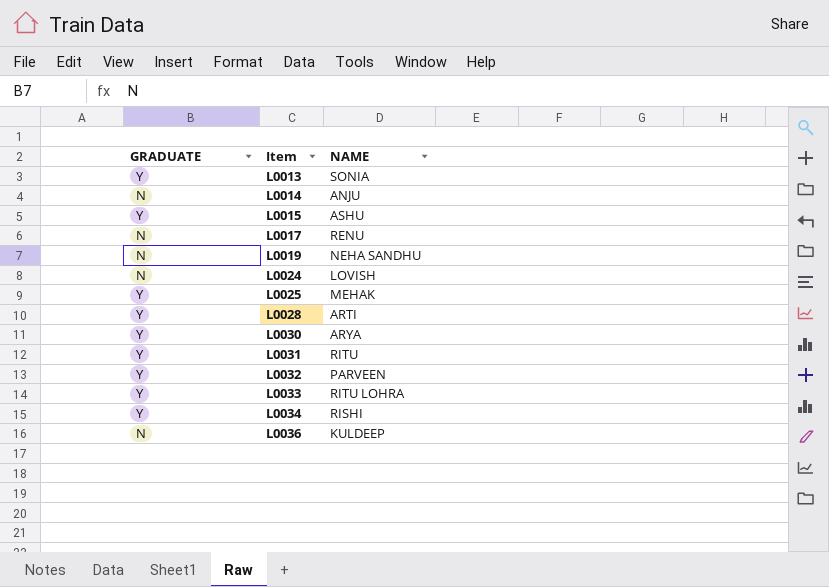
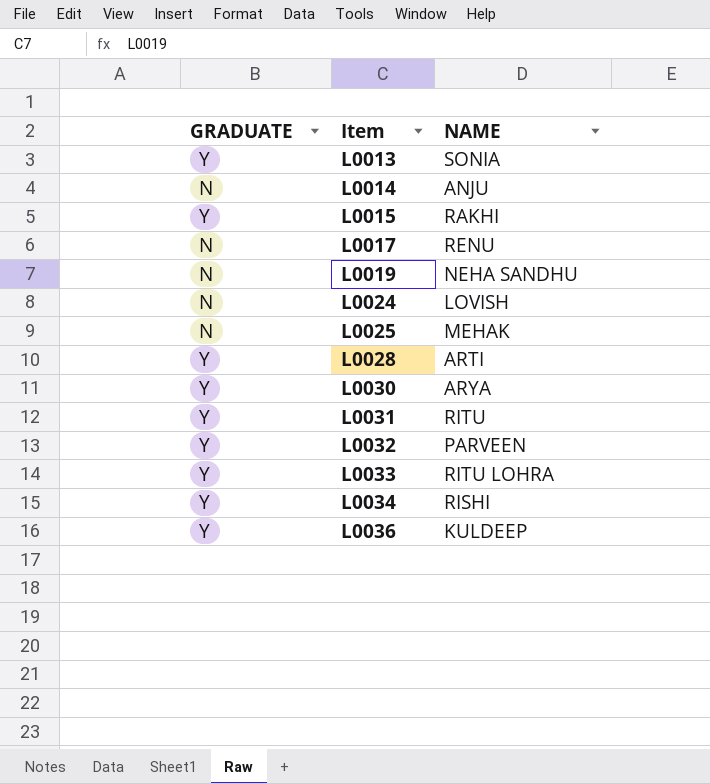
L0015 | NAME: ASHU -> RAKHI
L0025 | GRADUATE: Y -> N
L0036 | GRADUATE: N -> Y

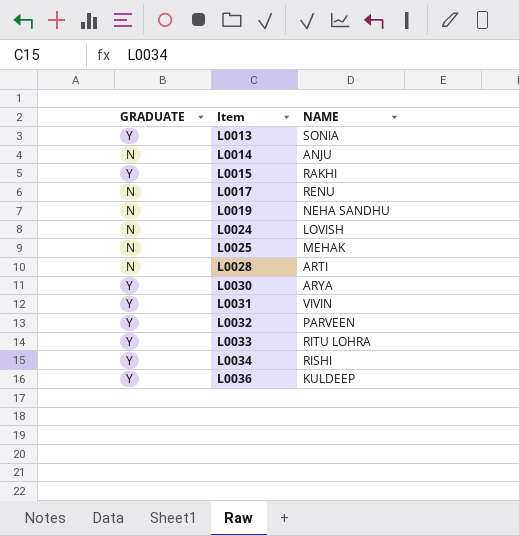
L0028 | GRADUATE: Y -> N
L0031 | NAME: RITU -> VIVIN

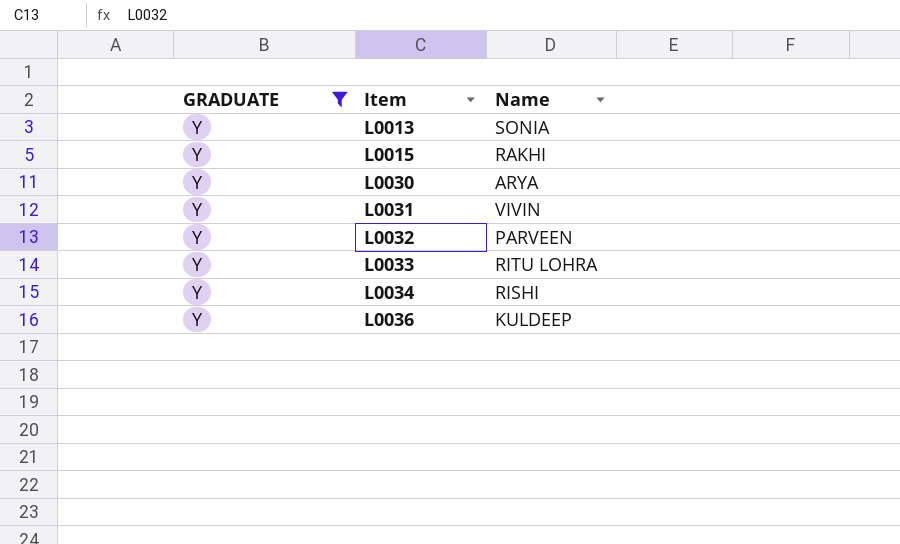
filter: none -> GRADUATE = Y
column name: NAME -> Name

